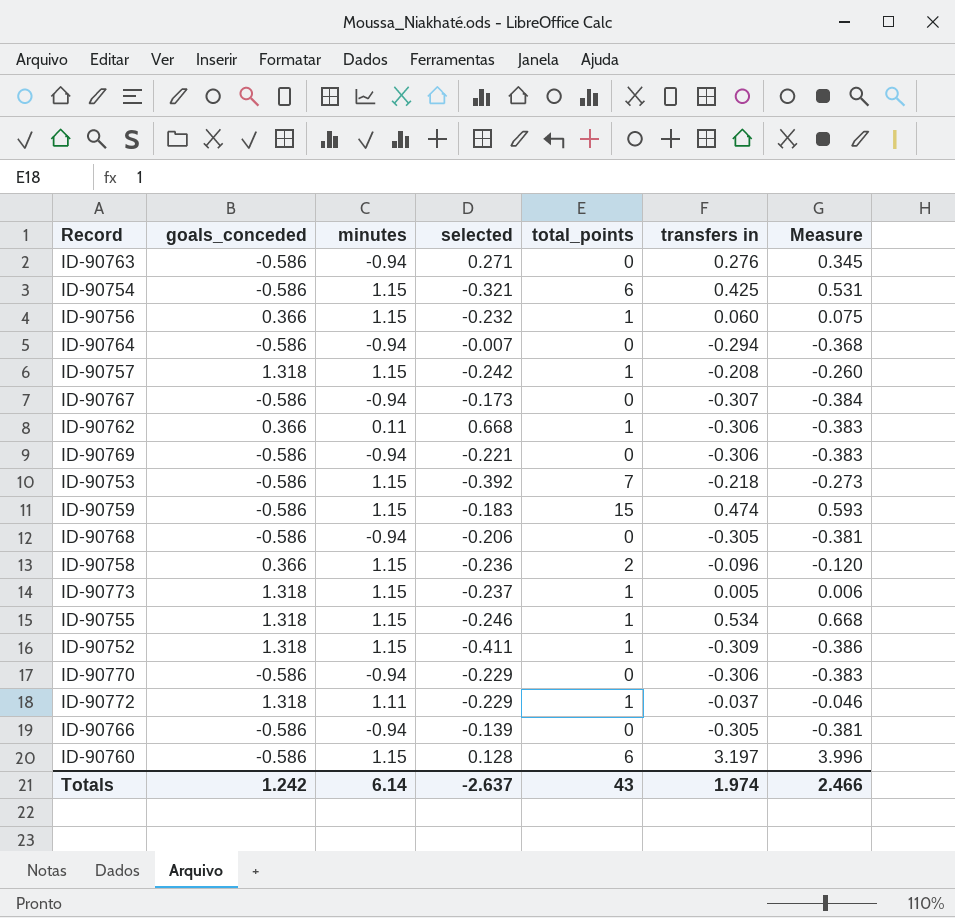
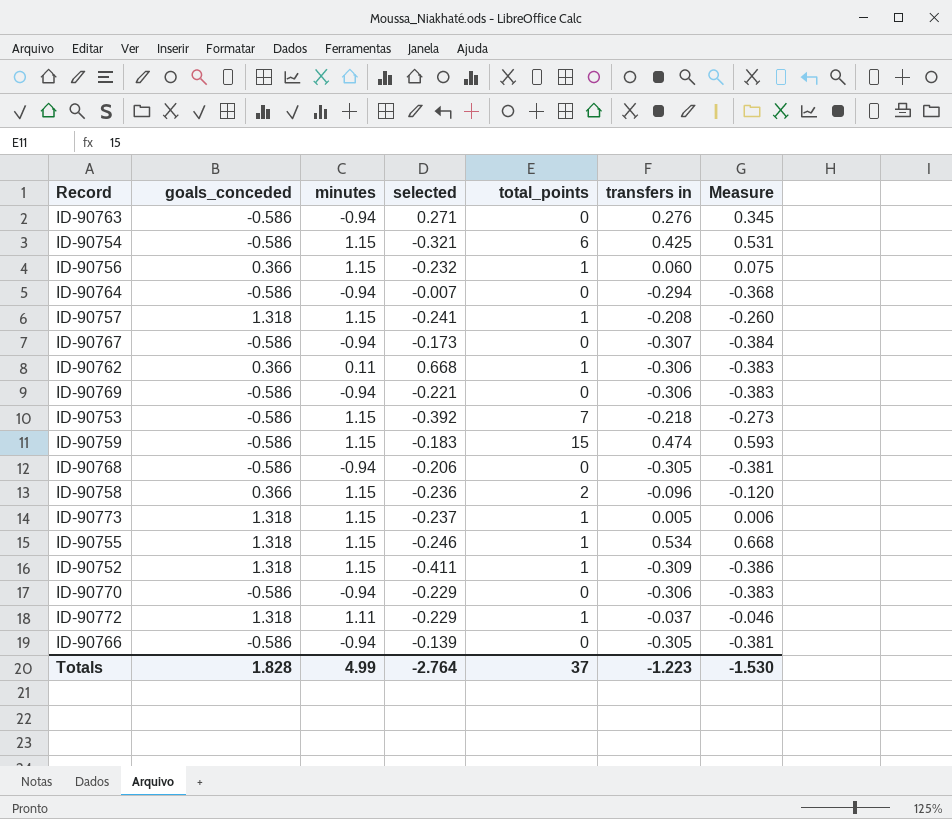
row ID-90760: -0.586 | 1.15 | 0.128 | 6 | 3.197 | 3.996 -> none
ID-90757 | selected: -0.242 -> -0.241
Totals | goals_conceded: 1.242 -> 1.828
Totals | minutes: 6.14 -> 4.99
Totals | selected: -2.637 -> -2.764
Totals | total_points: 43 -> 37
Totals | transfers in: 1.974 -> -1.223
Totals | Measure: 2.466 -> -1.530

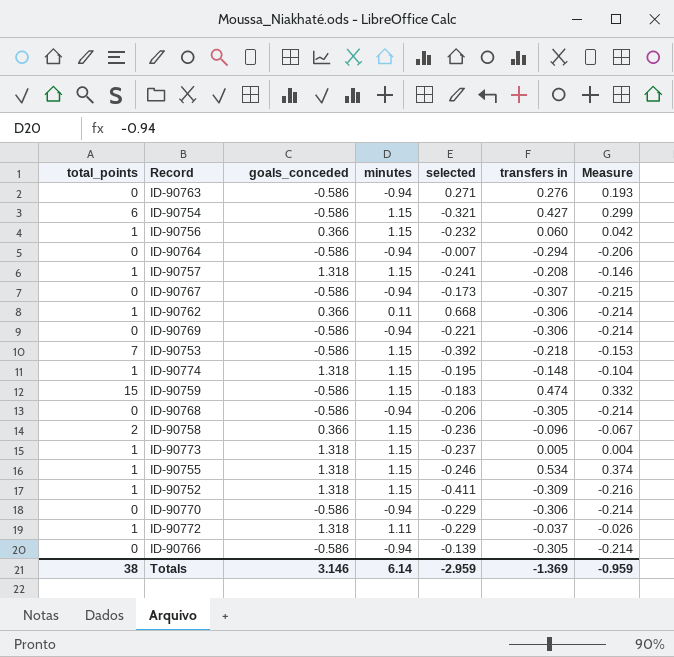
column total_points | position: 5 -> 1
column Measure | formula: [transfers in] * 1.25 -> [transfers in] * 0.7
ID-90754 | transfers in: 0.425 -> 0.427
row ID-90774: none -> 1 | 1.318 | 1.15 | -0.195 | -0.148 | -0.104
Totals | total_points: 37 -> 38
Totals | goals_conceded: 1.828 -> 3.146
Totals | minutes: 4.99 -> 6.14
Totals | selected: -2.764 -> -2.959
Totals | transfers in: -1.223 -> -1.369
Totals | Measure: -1.530 -> -0.959

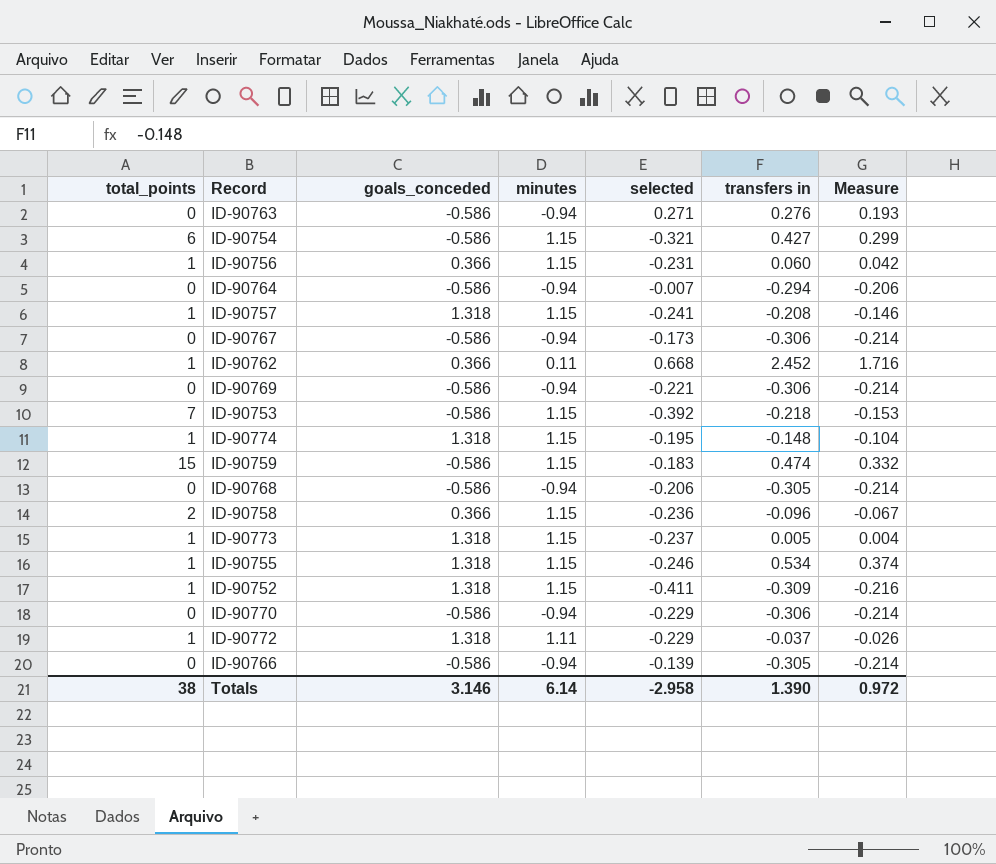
ID-90756 | selected: -0.232 -> -0.231
ID-90767 | transfers in: -0.307 -> -0.306
ID-90767 | Measure: -0.215 -> -0.214
ID-90762 | transfers in: -0.306 -> 2.452
ID-90762 | Measure: -0.214 -> 1.716
Totals | selected: -2.959 -> -2.958
Totals | transfers in: -1.369 -> 1.390
Totals | Measure: -0.959 -> 0.972

